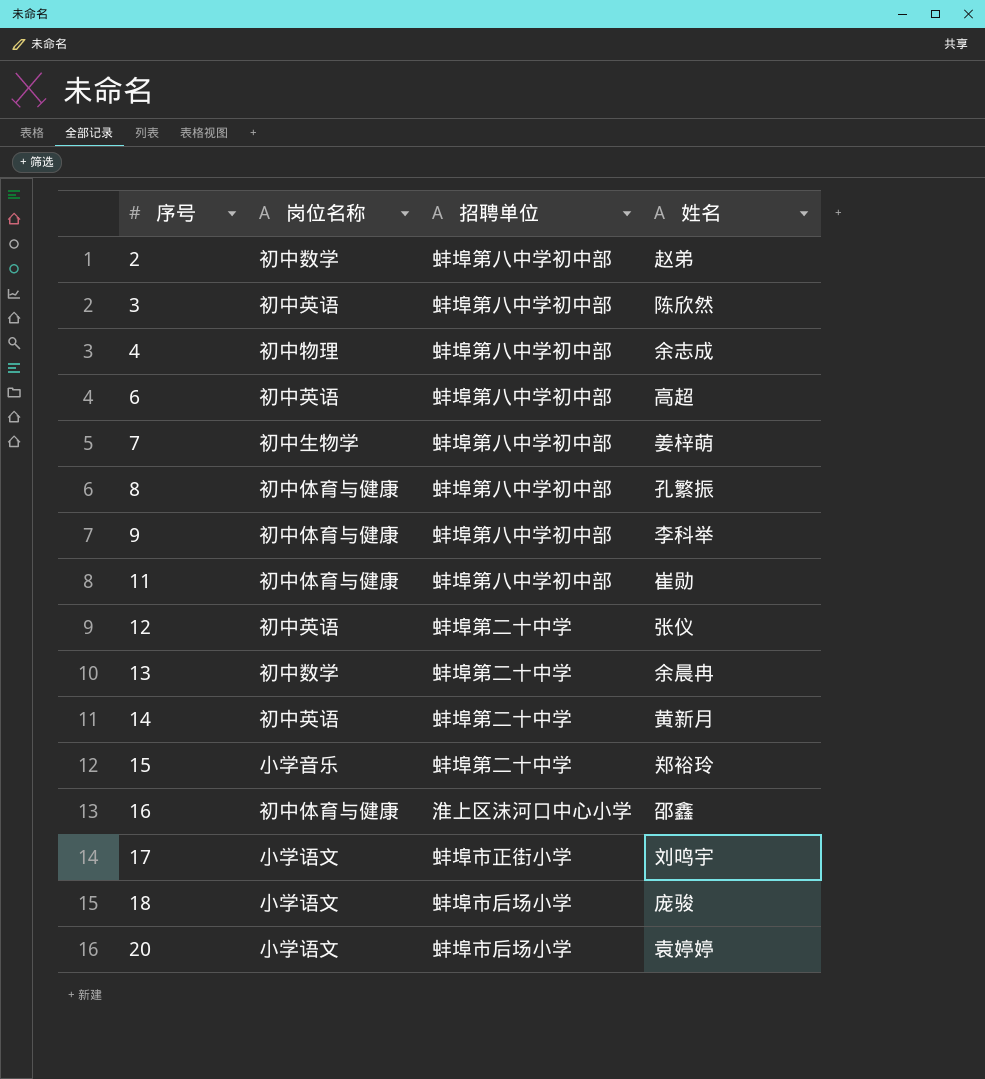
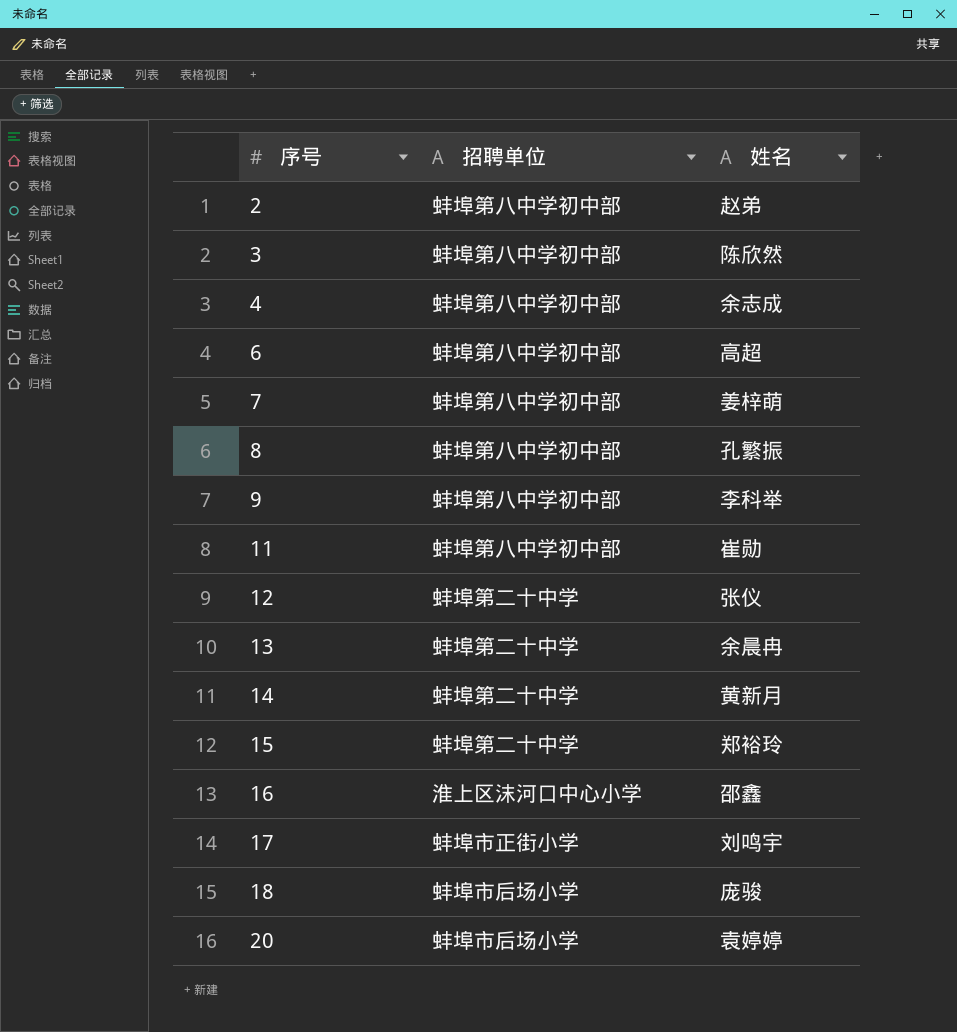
column 岗位名称 | position: 2 -> none

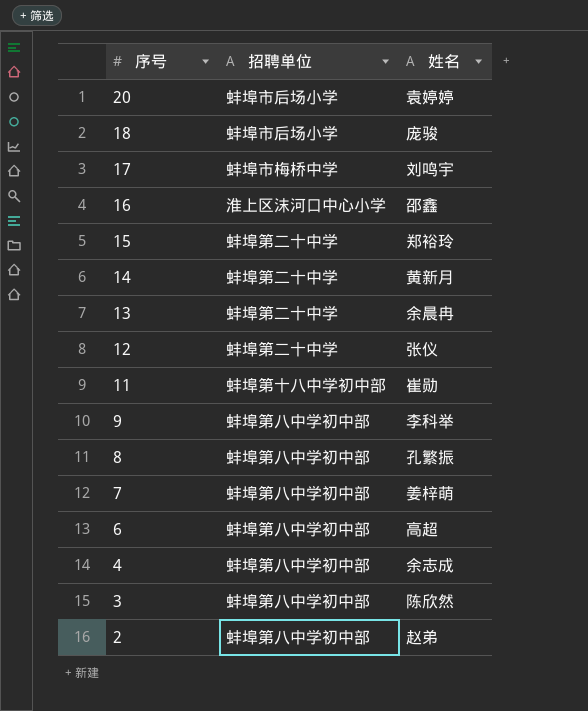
row order: 序号 ascending -> 序号 descending
17 | 招聘单位: 蚌埠市正街小学 -> 蚌埠市梅桥中学
11 | 招聘单位: 蚌埠第八中学初中部 -> 蚌埠第十八中学初中部

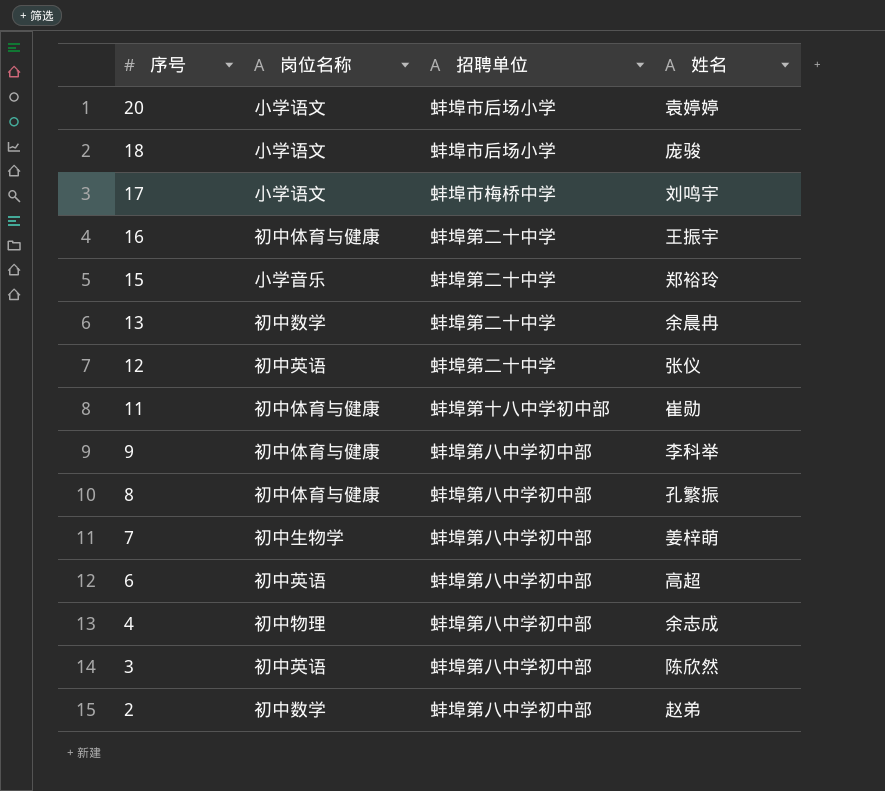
column 岗位名称 | position: none -> 2
row 14: 蚌埠第二十中学 | 黄新月 -> none
16 | 招聘单位: 淮上区沫河口中心小学 -> 蚌埠第二十中学
16 | 姓名: 邵鑫 -> 王振宇

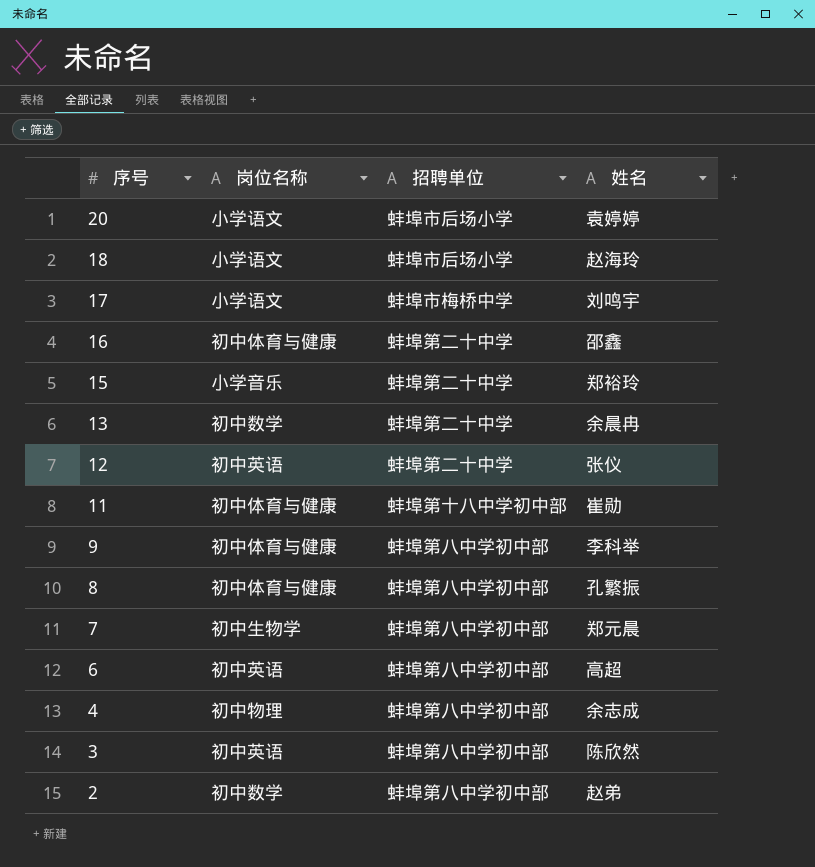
18 | 姓名: 庞骏 -> 赵海玲
16 | 姓名: 王振宇 -> 邵鑫
7 | 姓名: 姜梓萌 -> 郑元晨

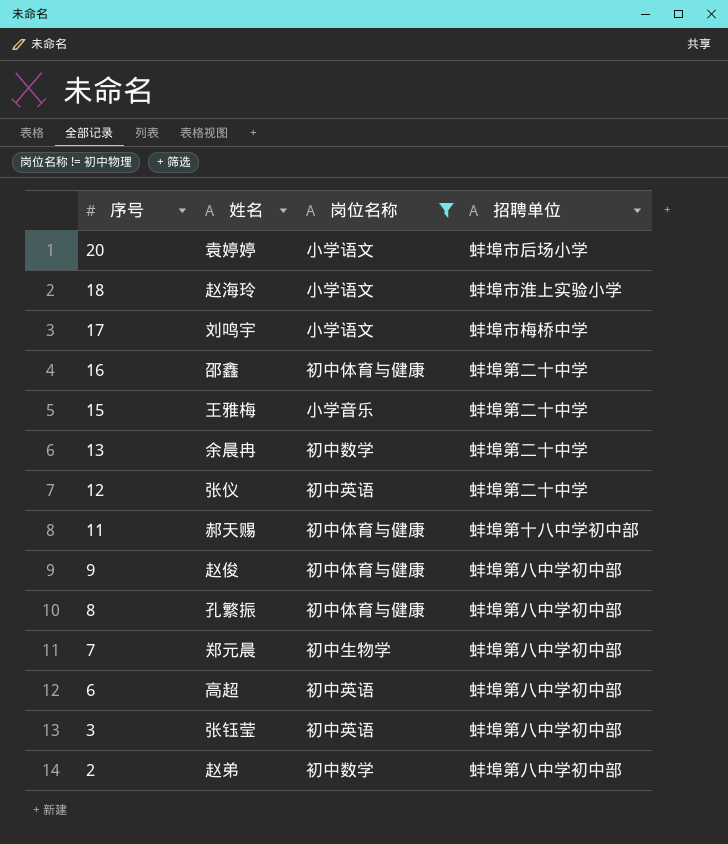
filter: none -> 岗位名称 != 初中物理
column 姓名 | position: 4 -> 2
18 | 招聘单位: 蚌埠市后场小学 -> 蚌埠市淮上实验小学
15 | 姓名: 郑裕玲 -> 王雅梅
11 | 姓名: 崔勋 -> 郝天赐
9 | 姓名: 李科举 -> 赵俊
3 | 姓名: 陈欣然 -> 张钰莹

